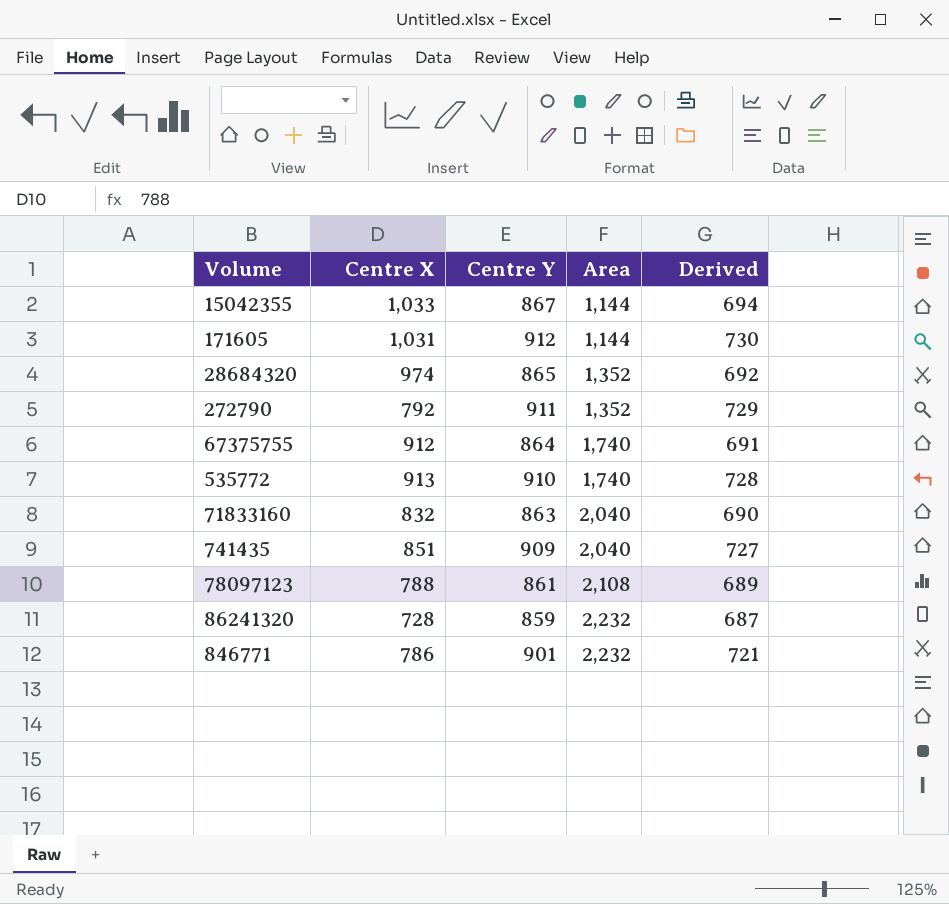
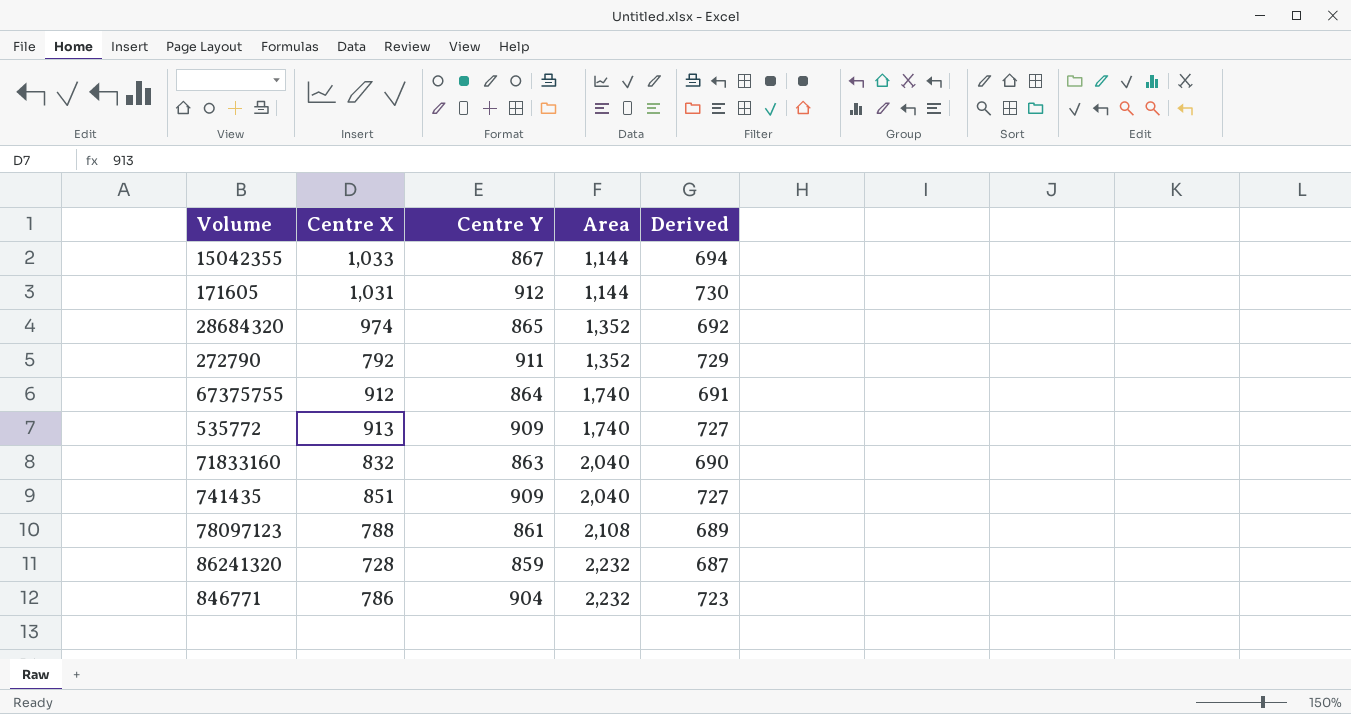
535772 | Centre Y: 910 -> 909
535772 | Derived: 728 -> 727
846771 | Centre Y: 901 -> 904
846771 | Derived: 721 -> 723

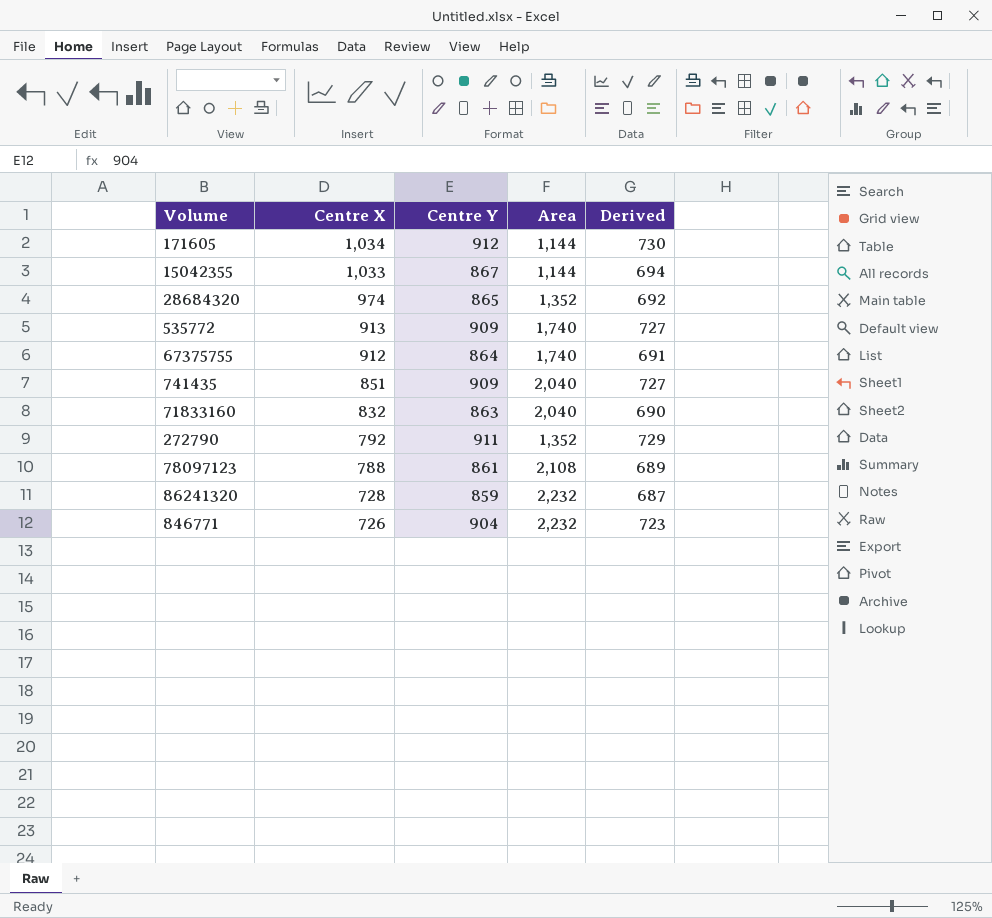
row order: Area ascending -> Centre X descending
171605 | Centre X: 1,031 -> 1,034
846771 | Centre X: 786 -> 726

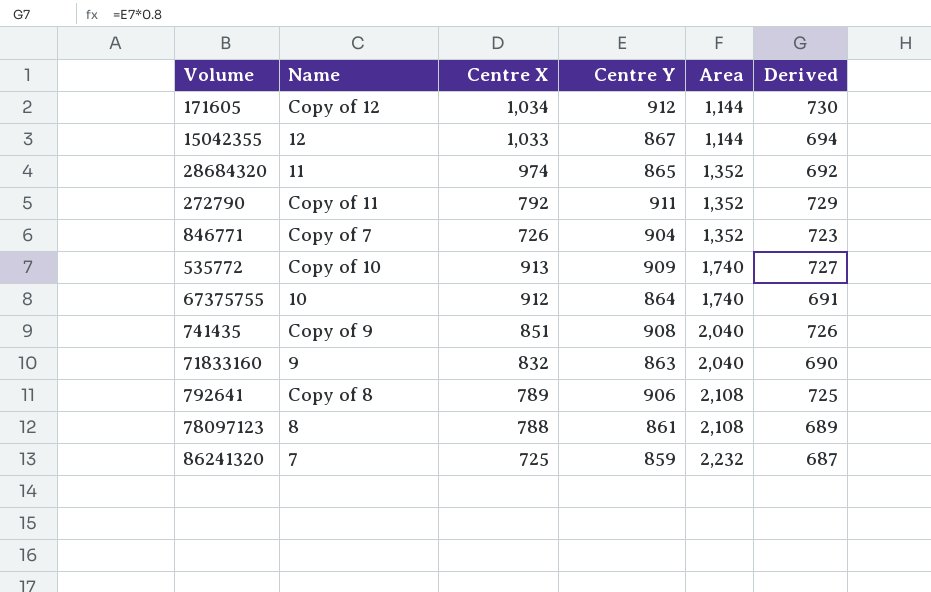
row order: Centre X descending -> Area ascending
column Name | position: none -> 2
846771 | Area: 2,232 -> 1,352
741435 | Centre Y: 909 -> 908
741435 | Derived: 727 -> 726
row 792641: none -> Copy of 8 | 789 | 906 | 2,108 | 725
86241320 | Centre X: 728 -> 725

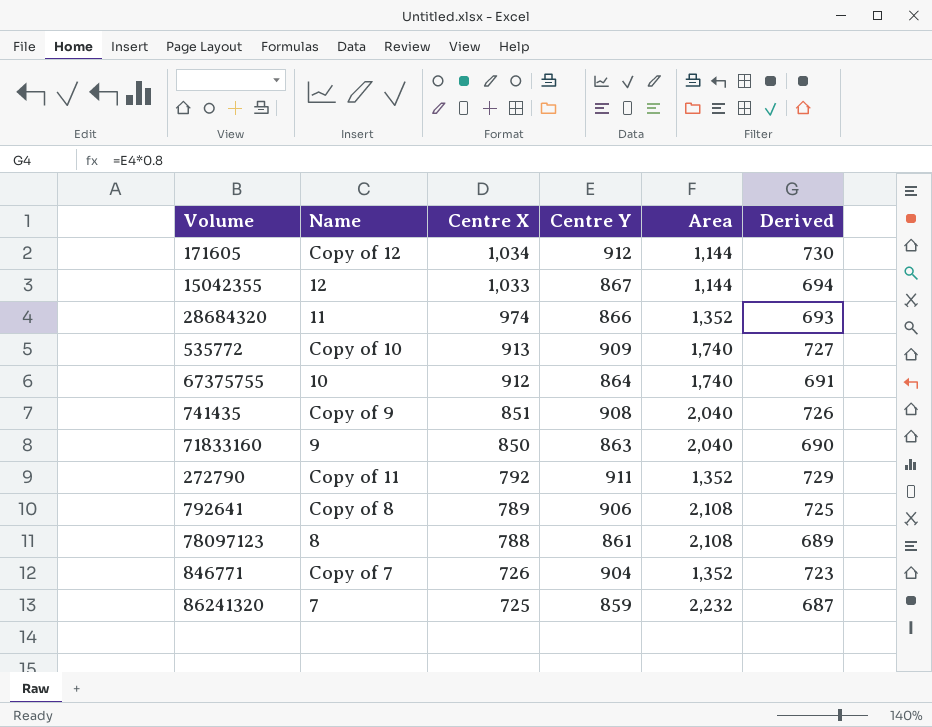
row order: Area ascending -> Centre X descending
28684320 | Centre Y: 865 -> 866
28684320 | Derived: 692 -> 693
71833160 | Centre X: 832 -> 850

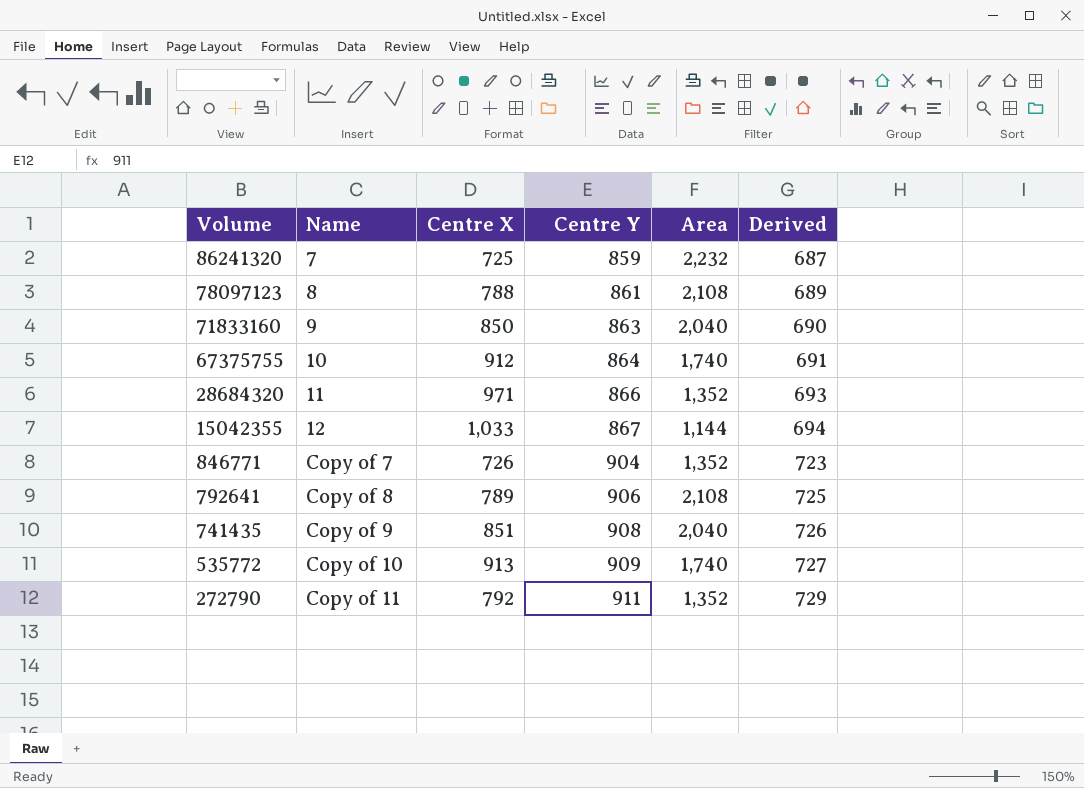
row order: Centre X descending -> Volume descending
row 171605: Copy of 12 | 1,034 | 912 | 1,144 | 730 -> none
28684320 | Centre X: 974 -> 971

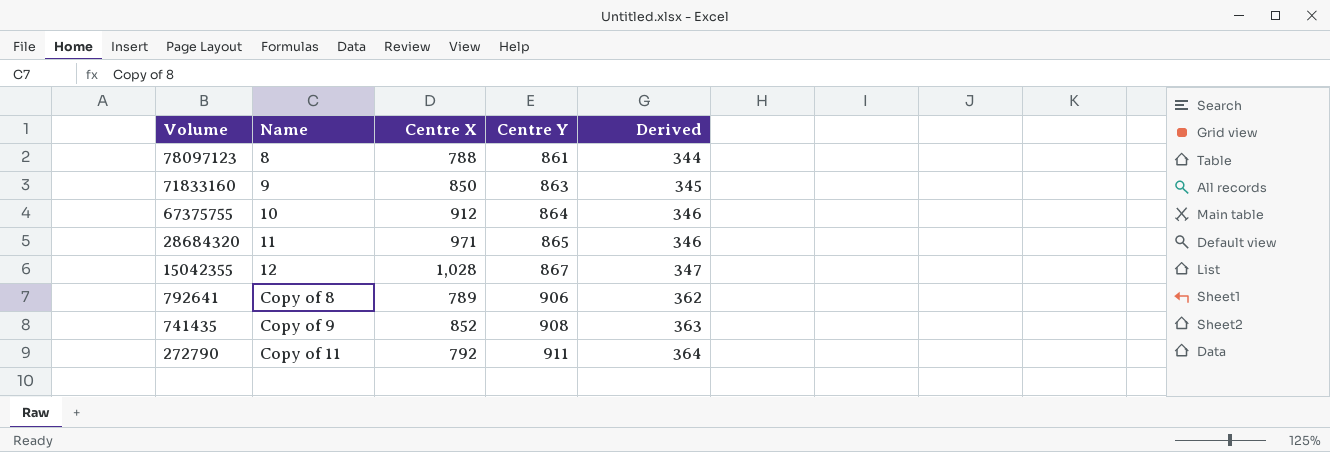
column Area | position: 5 -> none
column Derived | formula: [Centre Y] * 0.8 -> [Centre Y] * 0.4
row 86241320: 7 | 725 | 859 | 2,232 | 687 -> none
row 846771: Copy of 7 | 726 | 904 | 1,352 | 723 -> none
row 535772: Copy of 10 | 913 | 909 | 1,740 | 727 -> none
28684320 | Centre Y: 866 -> 865
15042355 | Centre X: 1,033 -> 1,028
741435 | Centre X: 851 -> 852

